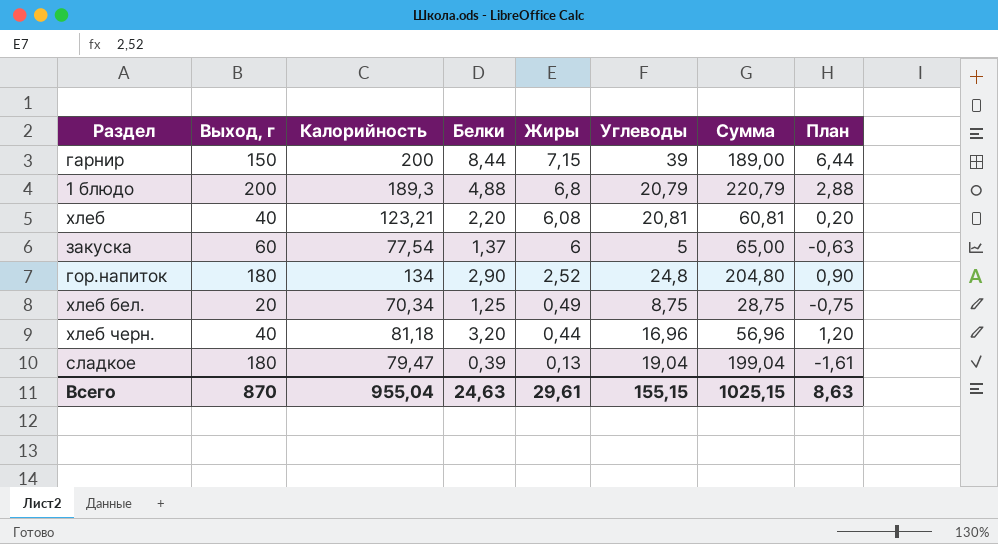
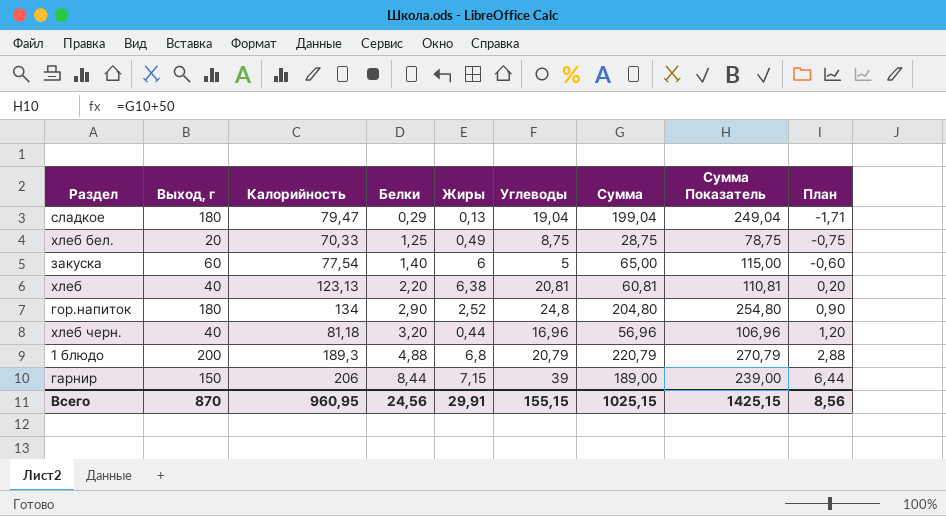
row order: Жиры descending -> Белки ascending
column Сумма Показатель | formula: none -> [Сумма] + 50
сладкое | Белки: 0,39 -> 0,29
сладкое | План: -1,61 -> -1,71
хлеб бел. | Калорийность: 70,34 -> 70,33
закуска | Белки: 1,37 -> 1,40
закуска | План: -0,63 -> -0,60
хлеб | Калорийность: 123,21 -> 123,13
хлеб | Жиры: 6,08 -> 6,38
гарнир | Калорийность: 200 -> 206
Всего | Калорийность: 955,04 -> 960,95
Всего | Белки: 24,63 -> 24,56
Всего | Жиры: 29,61 -> 29,91
Всего | План: 8,63 -> 8,56

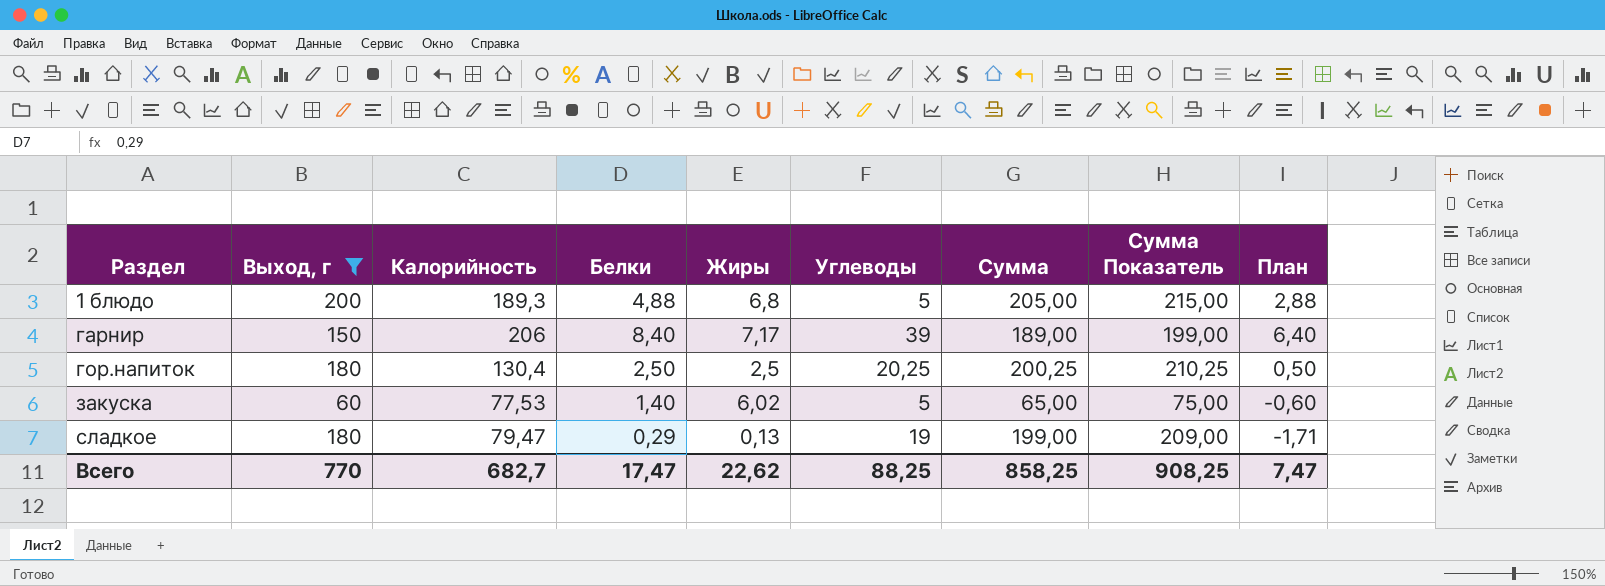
filter: none -> Выход, г >= 60
row order: Белки ascending -> Раздел ascending
column Сумма Показатель | formula: [Сумма] + 50 -> [Сумма] + 10
1 блюдо | Углеводы: 20,79 -> 5
1 блюдо | Сумма: 220,79 -> 205,00
гарнир | Белки: 8,44 -> 8,40
гарнир | Жиры: 7,15 -> 7,17
гарнир | План: 6,44 -> 6,40
гор.напиток | Калорийность: 134 -> 130,4
гор.напиток | Белки: 2,90 -> 2,50
гор.напиток | Жиры: 2,52 -> 2,5
гор.напиток | Углеводы: 24,8 -> 20,25
гор.напиток | Сумма: 204,80 -> 200,25
гор.напиток | План: 0,90 -> 0,50
закуска | Калорийность: 77,54 -> 77,53
закуска | Жиры: 6 -> 6,02
сладкое | Углеводы: 19,04 -> 19
сладкое | Сумма: 199,04 -> 199,00
Всего | Выход, г: 870 -> 770
Всего | Калорийность: 960,95 -> 682,7
Всего | Белки: 24,56 -> 17,47
Всего | Жиры: 29,91 -> 22,62
Всего | Углеводы: 155,15 -> 88,25
Всего | Сумма: 1025,15 -> 858,25
Всего | Сумма Показатель: 1425,15 -> 908,25
Всего | План: 8,56 -> 7,47

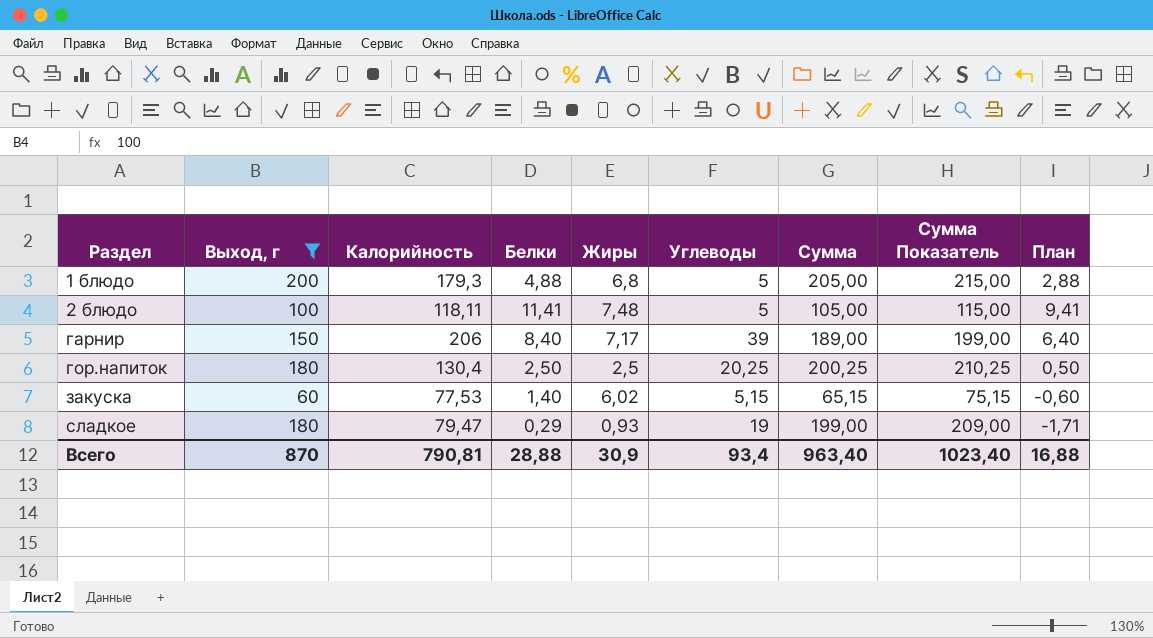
1 блюдо | Калорийность: 189,3 -> 179,3
row 2 блюдо: none -> 100 | 118,11 | 11,41 | 7,48 | 5 | 105,00 | 115,00 | 9,41
закуска | Углеводы: 5 -> 5,15
закуска | Сумма: 65,00 -> 65,15
закуска | Сумма Показатель: 75,00 -> 75,15
сладкое | Жиры: 0,13 -> 0,93
Всего | Выход, г: 770 -> 870
Всего | Калорийность: 682,7 -> 790,81
Всего | Белки: 17,47 -> 28,88
Всего | Жиры: 22,62 -> 30,9
Всего | Углеводы: 88,25 -> 93,4
Всего | Сумма: 858,25 -> 963,40
Всего | Сумма Показатель: 908,25 -> 1023,40
Всего | План: 7,47 -> 16,88

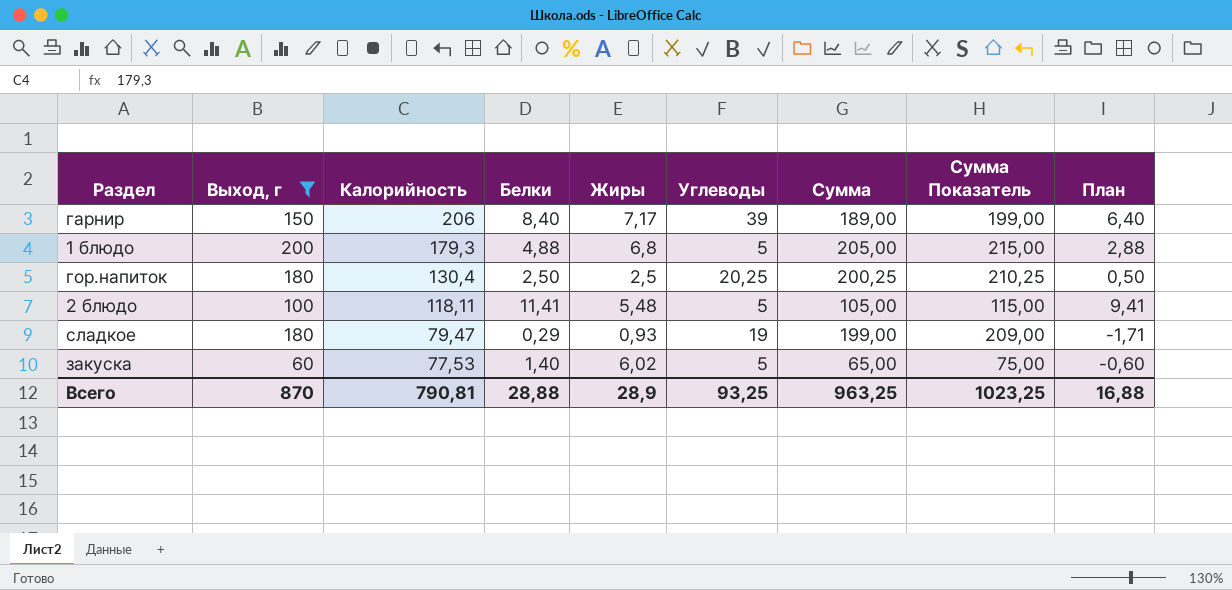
row order: Раздел ascending -> Калорийность descending
2 блюдо | Жиры: 7,48 -> 5,48
закуска | Углеводы: 5,15 -> 5
закуска | Сумма: 65,15 -> 65,00
закуска | Сумма Показатель: 75,15 -> 75,00
Всего | Жиры: 30,9 -> 28,9
Всего | Углеводы: 93,4 -> 93,25
Всего | Сумма: 963,40 -> 963,25
Всего | Сумма Показатель: 1023,40 -> 1023,25

